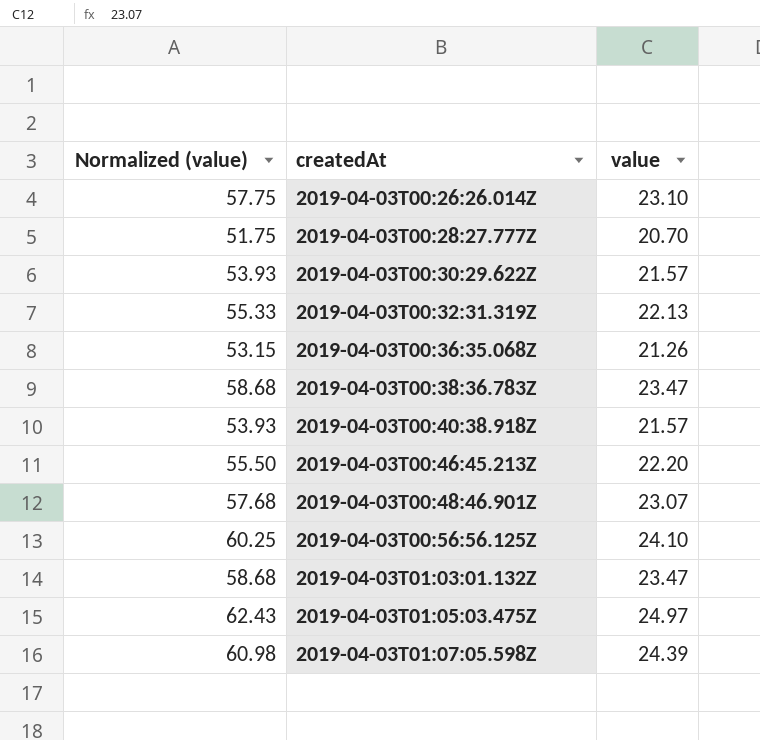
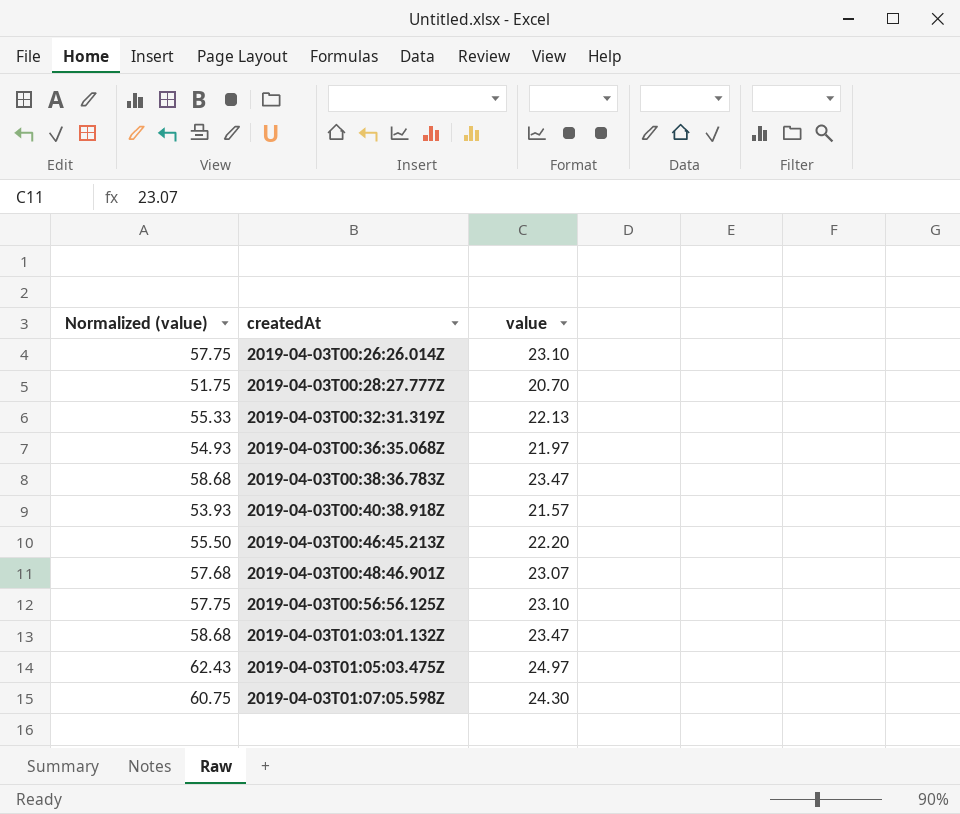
row 2019-04-03T00:30:29.622Z: 53.93 | 21.57 -> none
2019-04-03T00:36:35.068Z | Normalized (value): 53.15 -> 54.93
2019-04-03T00:36:35.068Z | value: 21.26 -> 21.97
2019-04-03T00:56:56.125Z | Normalized (value): 60.25 -> 57.75
2019-04-03T00:56:56.125Z | value: 24.10 -> 23.10
2019-04-03T01:07:05.598Z | Normalized (value): 60.98 -> 60.75
2019-04-03T01:07:05.598Z | value: 24.39 -> 24.30

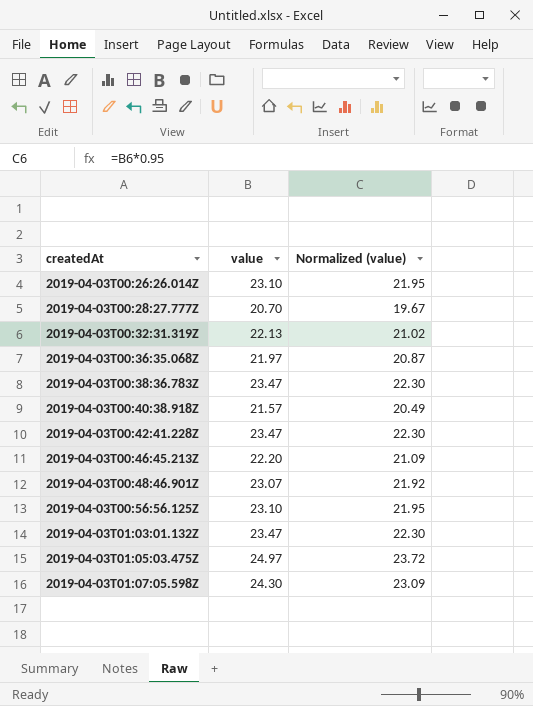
column Normalized (value) | formula: [value] * 2.5 -> [value] * 0.95
column Normalized (value) | position: 1 -> 3
row 2019-04-03T00:42:41.228Z: none -> 23.47 | 22.30

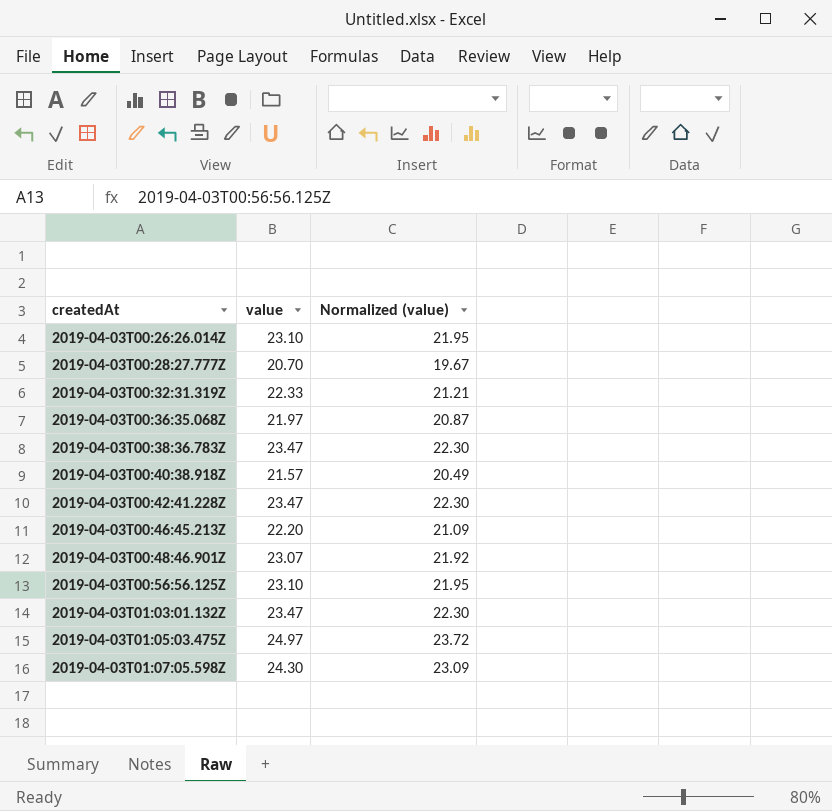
2019-04-03T00:32:31.319Z | value: 22.13 -> 22.33
2019-04-03T00:32:31.319Z | Normalized (value): 21.02 -> 21.21

